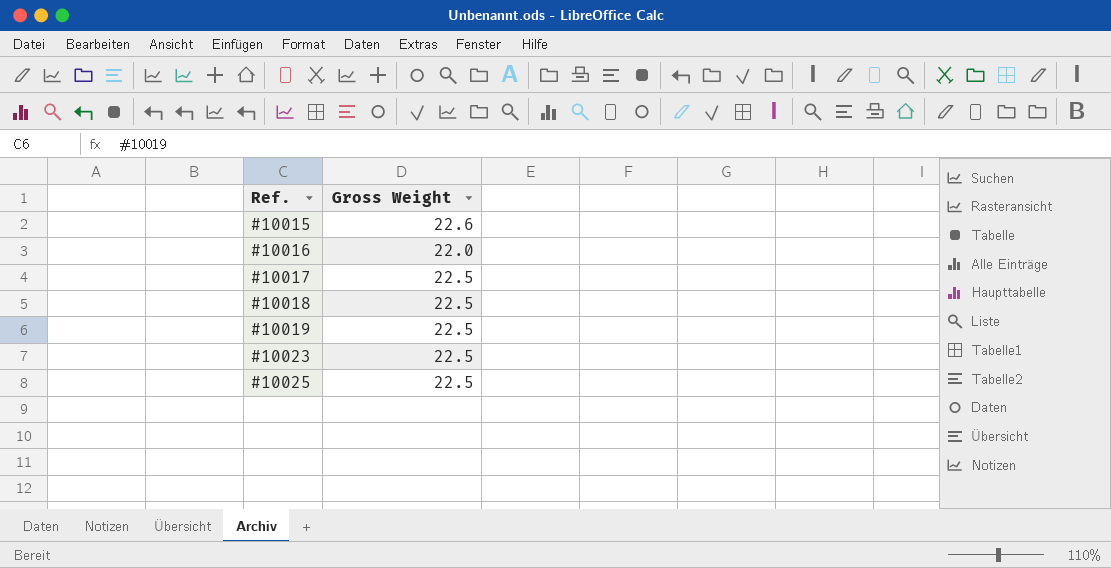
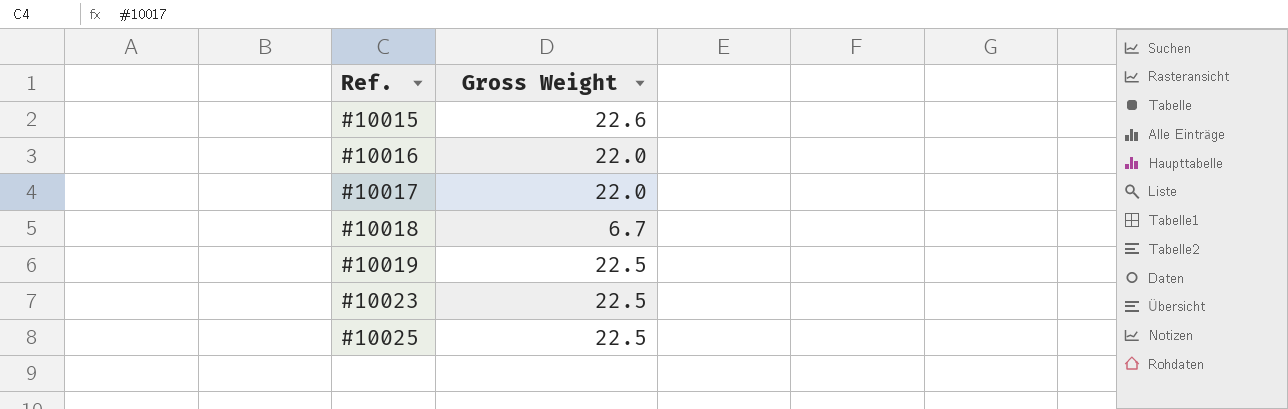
#10017 | Gross Weight: 22.5 -> 22.0
#10018 | Gross Weight: 22.5 -> 6.7

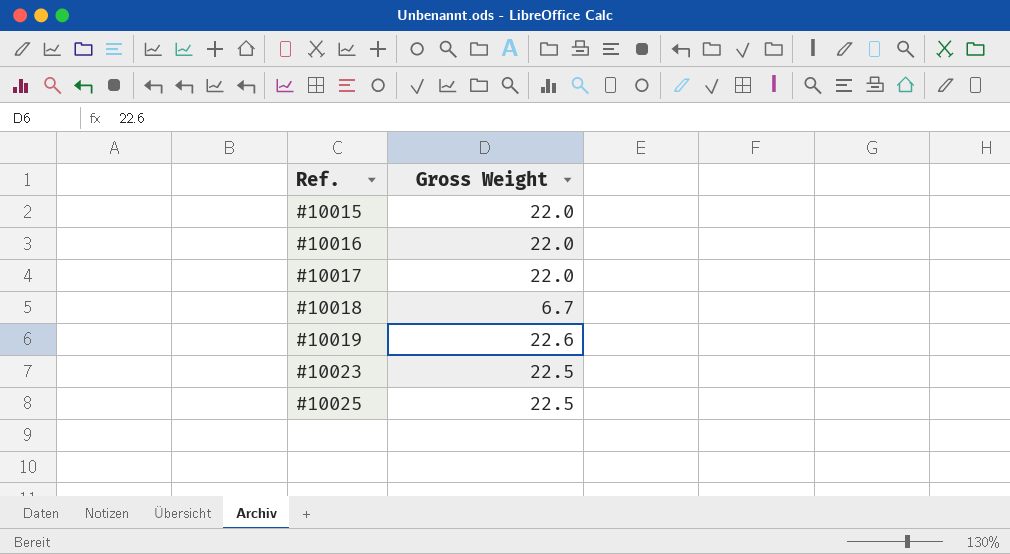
#10015 | Gross Weight: 22.6 -> 22.0
#10019 | Gross Weight: 22.5 -> 22.6

